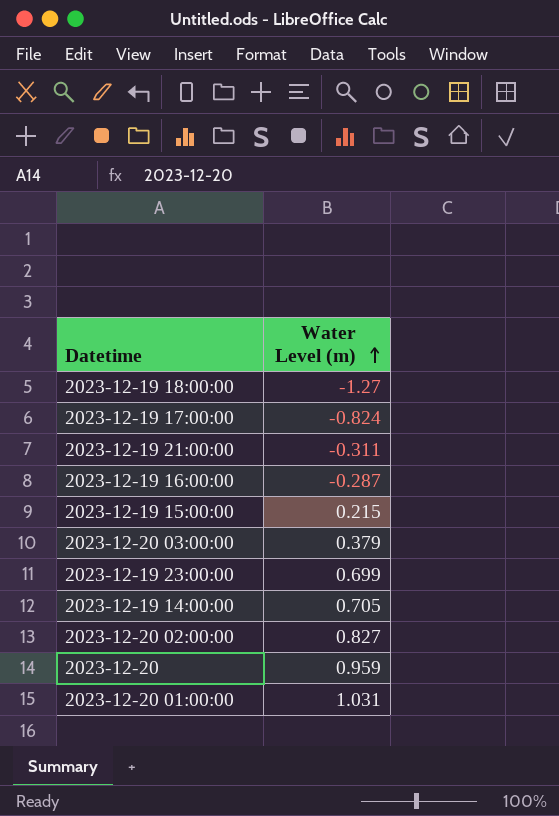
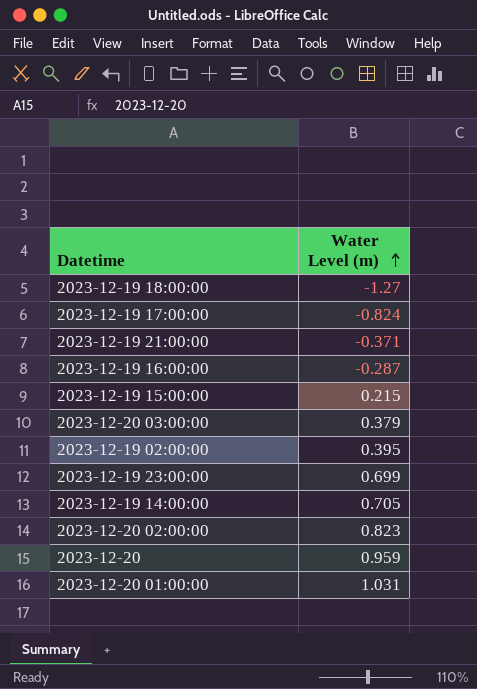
2023-12-19 21:00:00 | Water Level (m): -0.311 -> -0.371
row 2023-12-19 02:00:00: none -> 0.395
2023-12-20 02:00:00 | Water Level (m): 0.827 -> 0.823

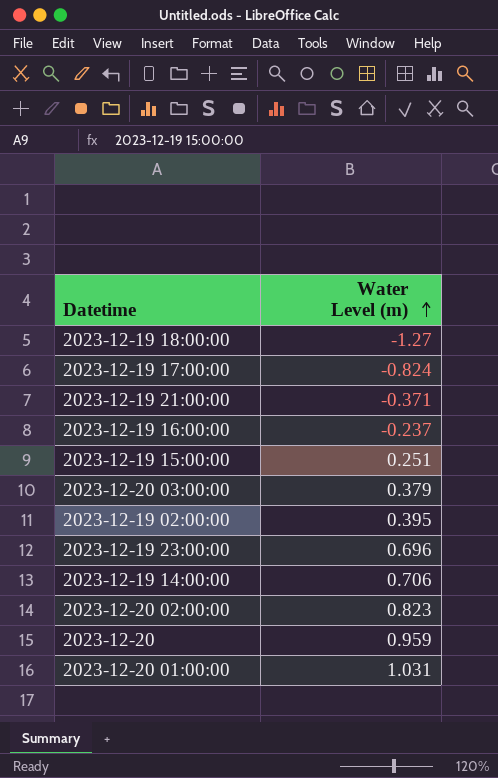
2023-12-19 16:00:00 | Water Level (m): -0.287 -> -0.237
2023-12-19 15:00:00 | Water Level (m): 0.215 -> 0.251
2023-12-19 23:00:00 | Water Level (m): 0.699 -> 0.696
2023-12-19 14:00:00 | Water Level (m): 0.705 -> 0.706

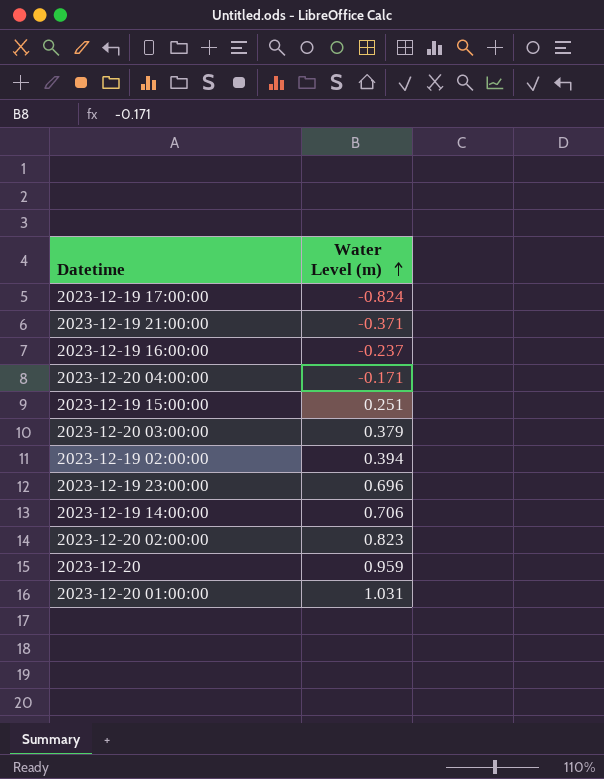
row 2023-12-19 18:00:00: -1.27 -> none
row 2023-12-20 04:00:00: none -> -0.171
2023-12-19 02:00:00 | Water Level (m): 0.395 -> 0.394

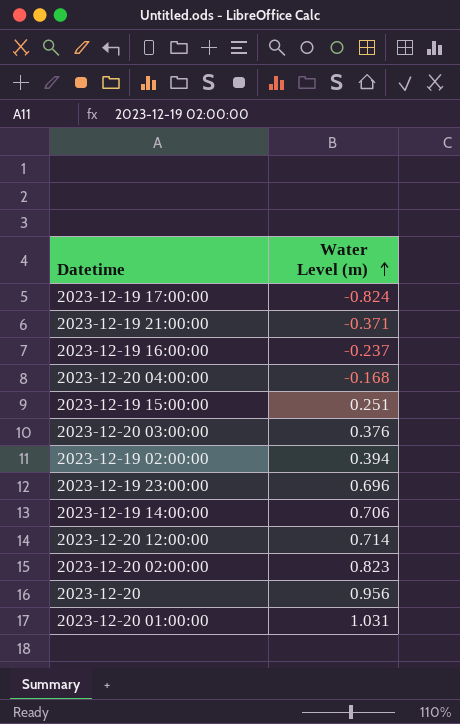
2023-12-20 04:00:00 | Water Level (m): -0.171 -> -0.168
2023-12-20 03:00:00 | Water Level (m): 0.379 -> 0.376
row 2023-12-20 12:00:00: none -> 0.714
2023-12-20 | Water Level (m): 0.959 -> 0.956

